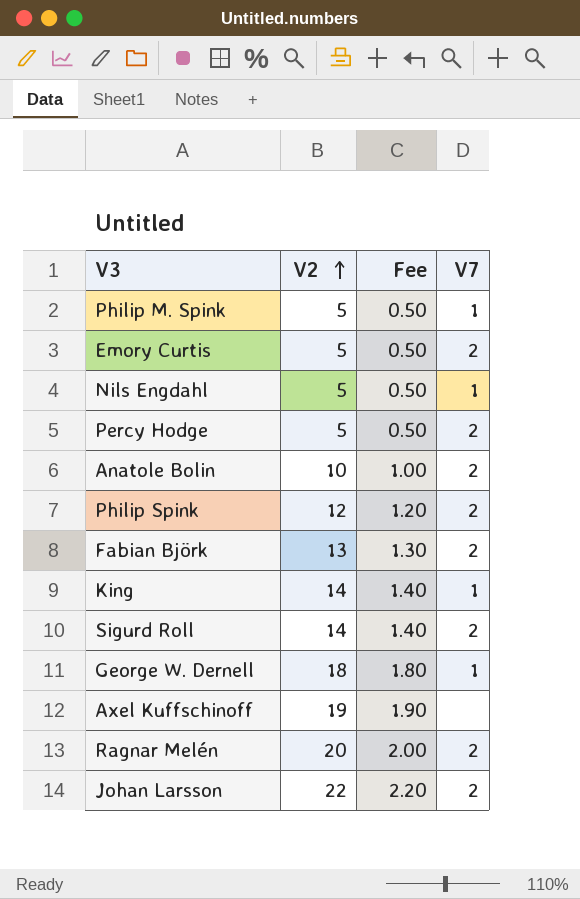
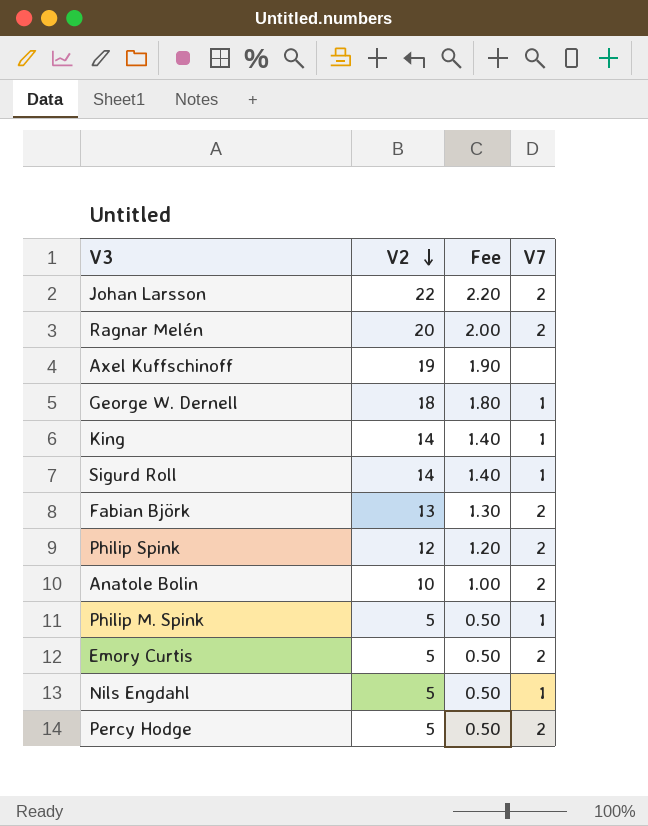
row order: V2 ascending -> V2 descending
Sigurd Roll | V7: 2 -> 1

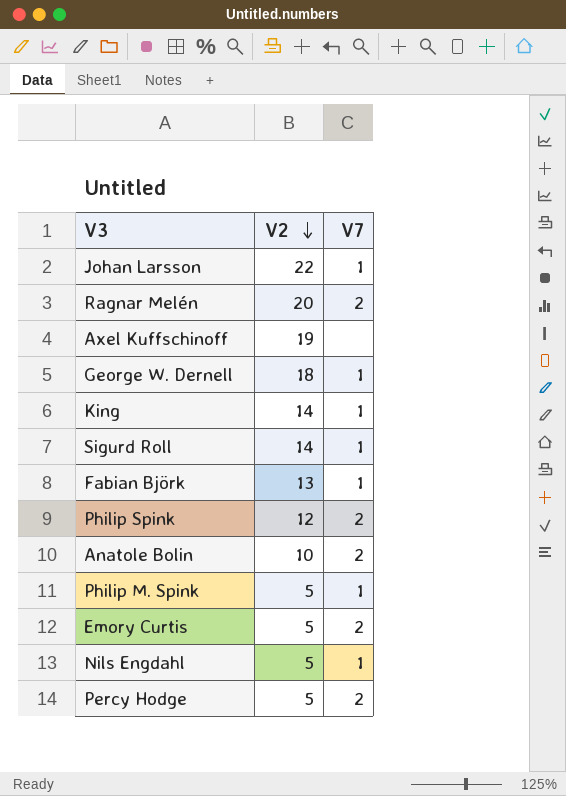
column Fee | formula: [V2] * 0.1 -> none
Johan Larsson | V7: 2 -> 1
Fabian Björk | V7: 2 -> 1

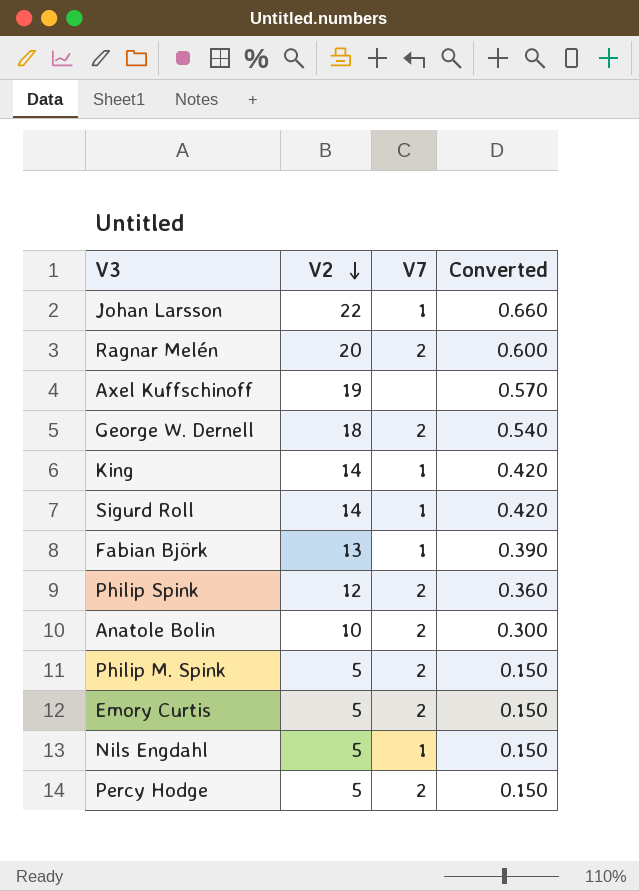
column Converted | formula: none -> [V2] * 0.03
George W. Dernell | V7: 1 -> 2
Philip M. Spink | V7: 1 -> 2

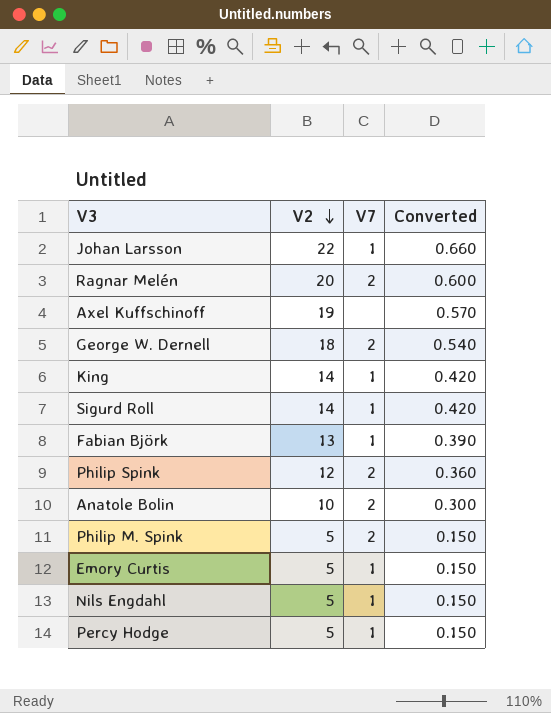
Emory Curtis | V7: 2 -> 1
Percy Hodge | V7: 2 -> 1

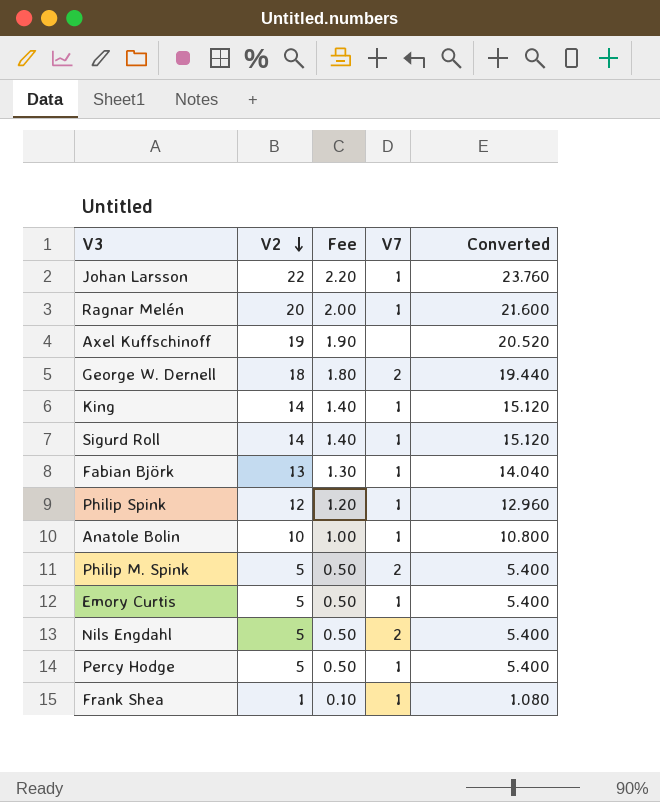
column Fee | formula: none -> [V2] * 0.1
column Converted | formula: [V2] * 0.03 -> [V2] * 1.08
Ragnar Melén | V7: 2 -> 1
Philip Spink | V7: 2 -> 1
Anatole Bolin | V7: 2 -> 1
Nils Engdahl | V7: 1 -> 2
row Frank Shea: none -> 1 | 0.10 | 1 | 1.080

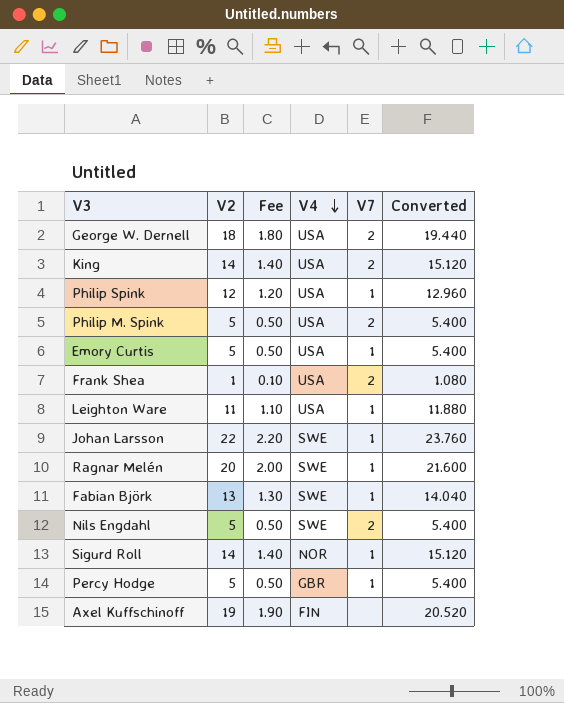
row order: V2 descending -> V4 descending
column V4 | position: none -> 4
row Anatole Bolin: 10 | 1.00 | 1 | 10.800 -> none
King | V7: 1 -> 2
Frank Shea | V7: 1 -> 2
row Leighton Ware: none -> 11 | 1.10 | USA | 1 | 11.880

